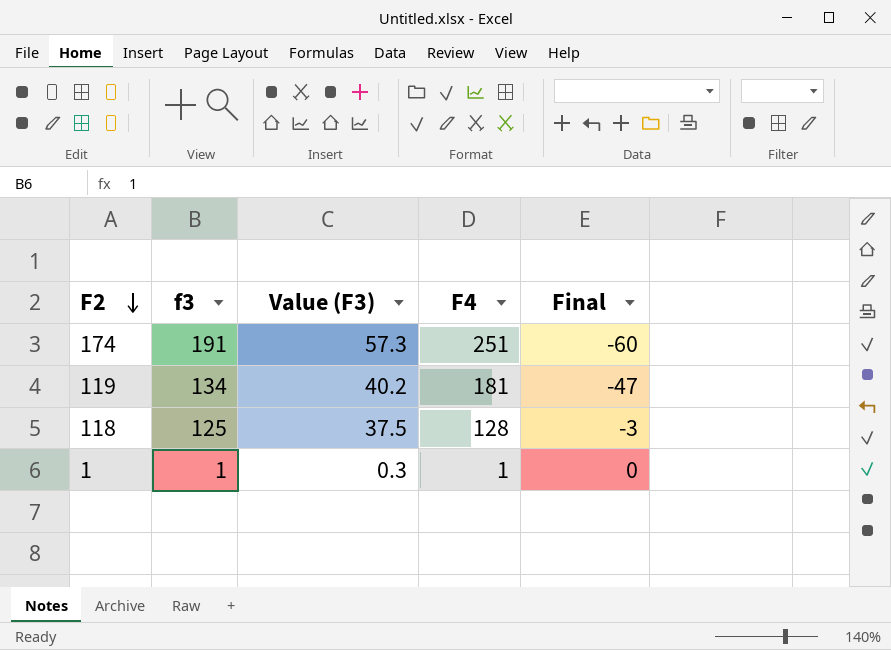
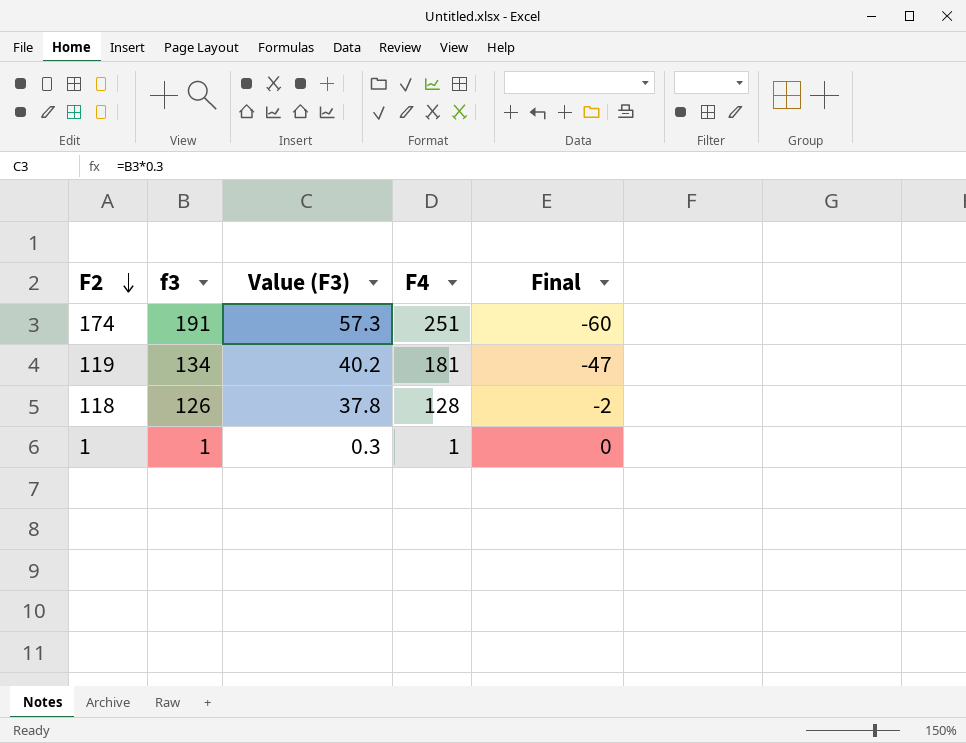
118 | f3: 125 -> 126
118 | Value (F3): 37.5 -> 37.8
118 | Final: -3 -> -2

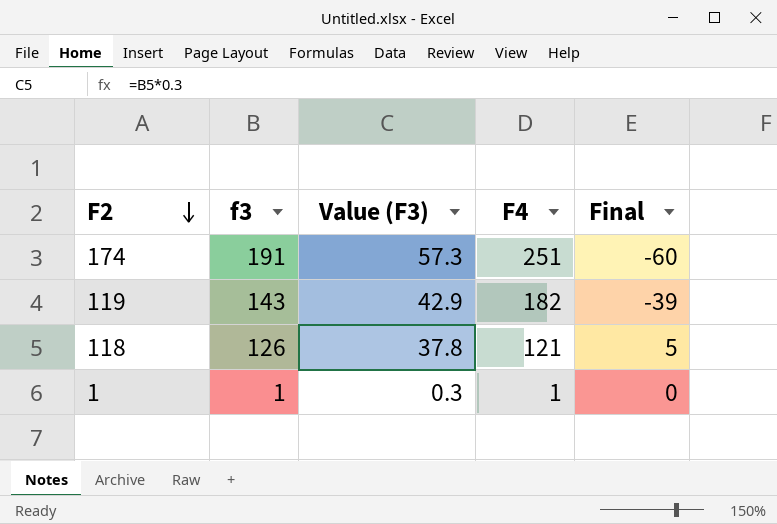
119 | f3: 134 -> 143
119 | Value (F3): 40.2 -> 42.9
119 | F4: 181 -> 182
119 | Final: -47 -> -39
118 | F4: 128 -> 121
118 | Final: -2 -> 5

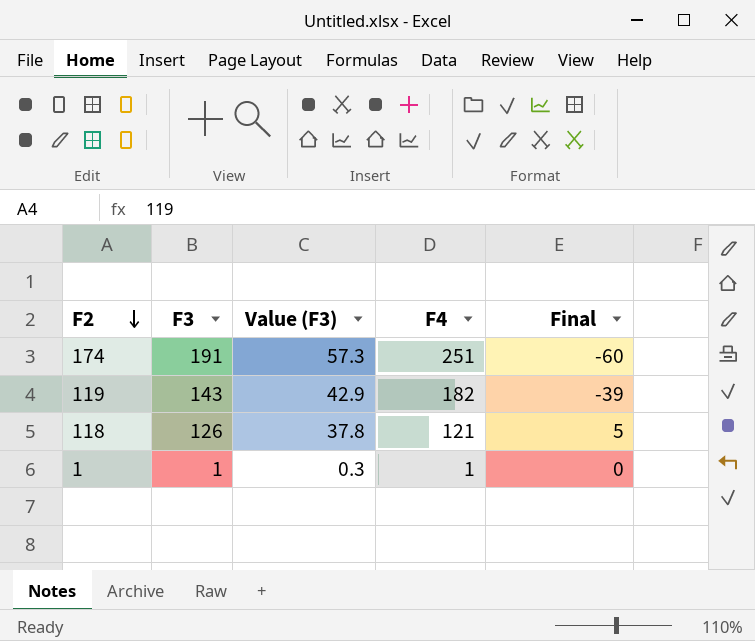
column name: f3 -> F3

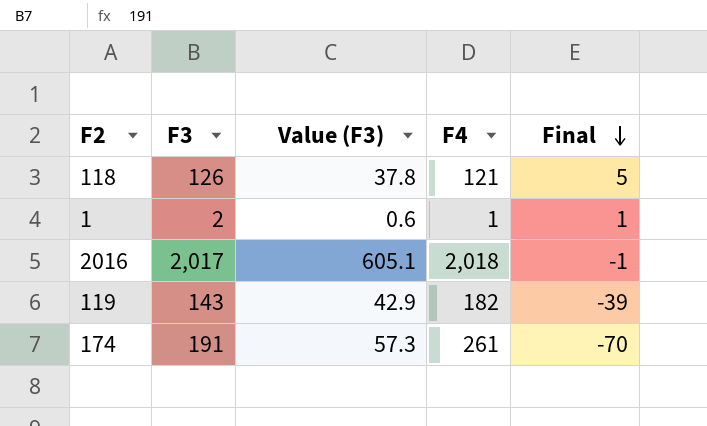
row order: F2 descending -> Final descending
1 | F3: 1 -> 2
1 | Value (F3): 0.3 -> 0.6
1 | Final: 0 -> 1
row 2016: none -> 2,017 | 605.1 | 2,018 | -1
174 | F4: 251 -> 261
174 | Final: -60 -> -70

